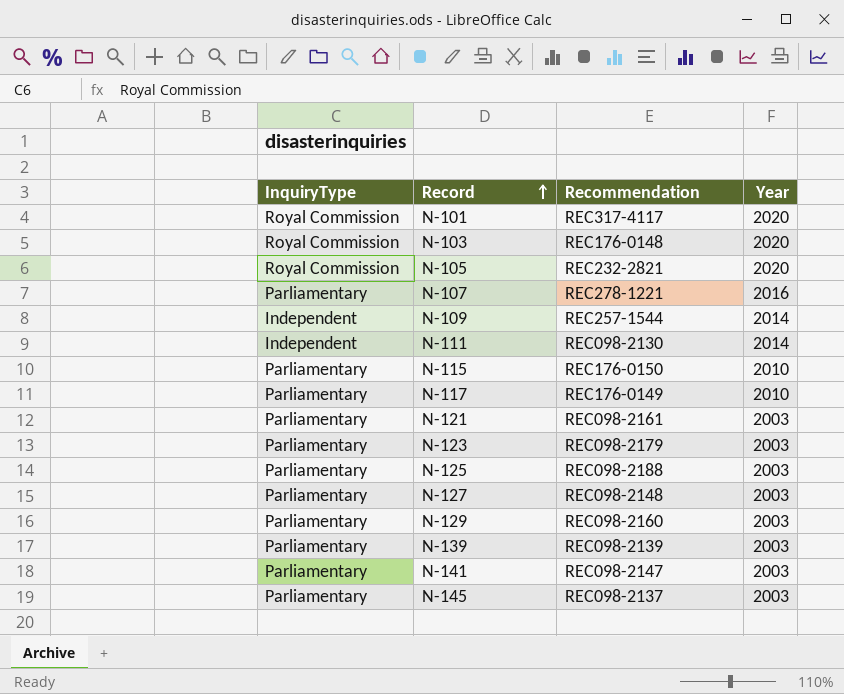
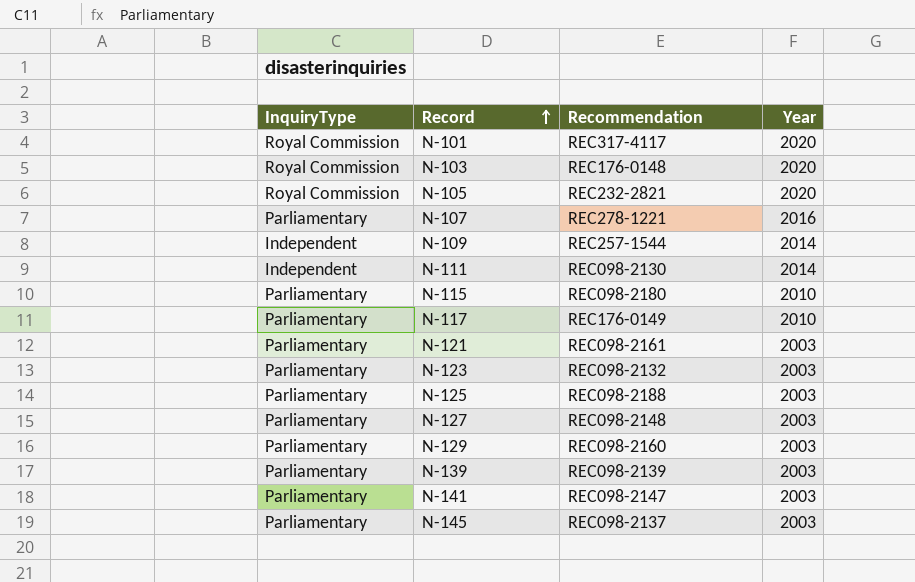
N-115 | Recommendation: REC176-0150 -> REC098-2180
N-123 | Recommendation: REC098-2179 -> REC098-2132

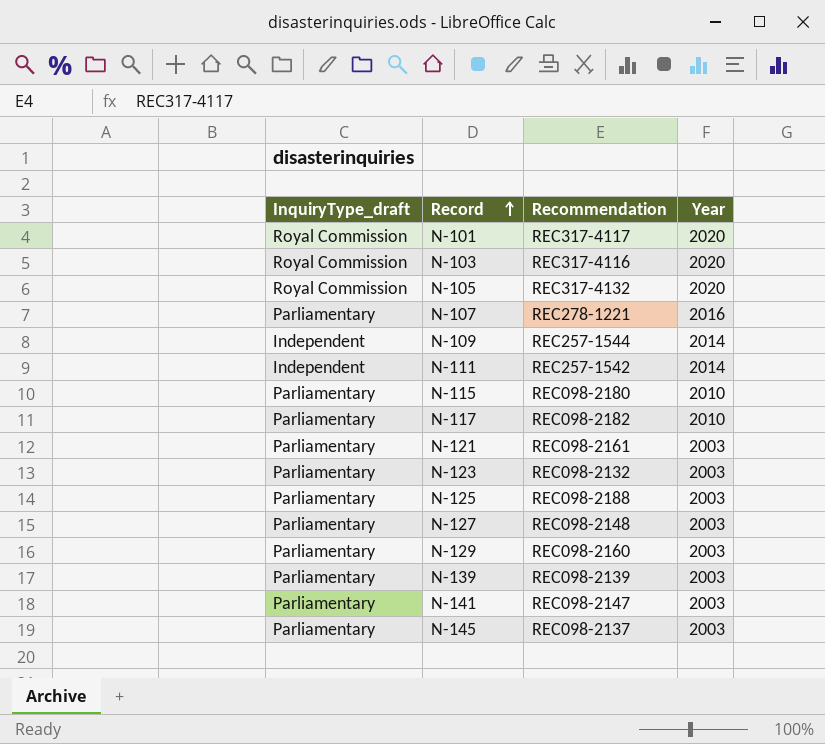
column name: InquiryType -> InquiryType_draft
N-103 | Recommendation: REC176-0148 -> REC317-4116
N-105 | Recommendation: REC232-2821 -> REC317-4132
N-111 | Recommendation: REC098-2130 -> REC257-1542
N-117 | Recommendation: REC176-0149 -> REC098-2182

